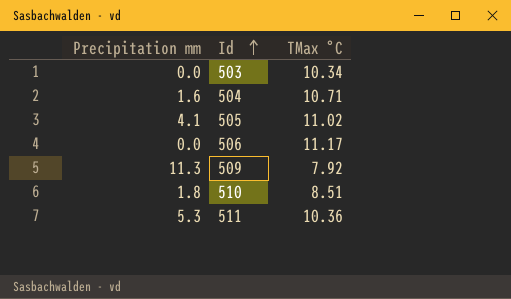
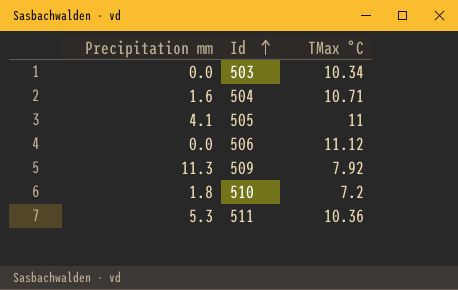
505 | TMax °C: 11.02 -> 11
506 | TMax °C: 11.17 -> 11.12
510 | TMax °C: 8.51 -> 7.2

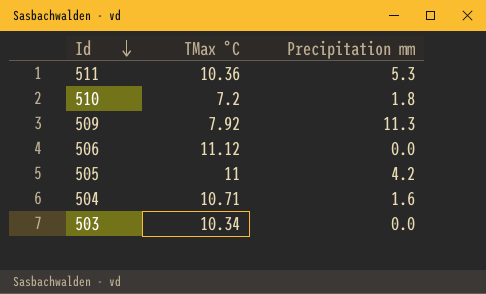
row order: Id ascending -> Id descending
column Precipitation mm | position: 1 -> 3
505 | Precipitation mm: 4.1 -> 4.2

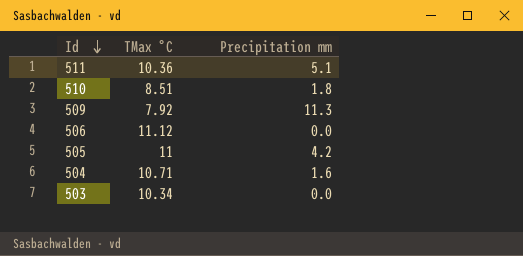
511 | Precipitation mm: 5.3 -> 5.1
510 | TMax °C: 7.2 -> 8.51

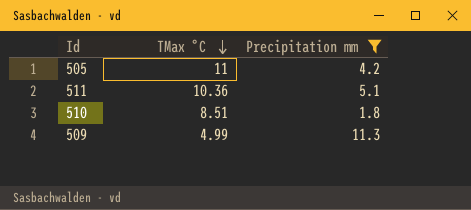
filter: none -> Precipitation mm >= 1.8
row order: Id descending -> TMax °C descending
509 | TMax °C: 7.92 -> 4.99

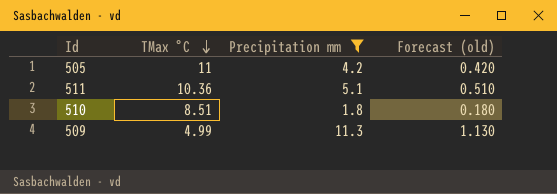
column Forecast (old) | formula: none -> [Precipitation mm] * 0.1

